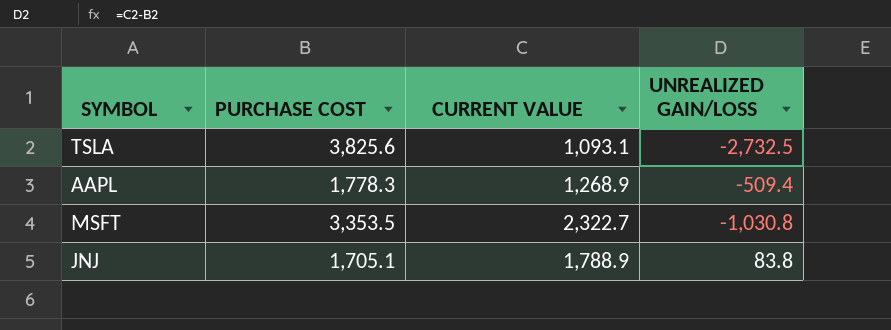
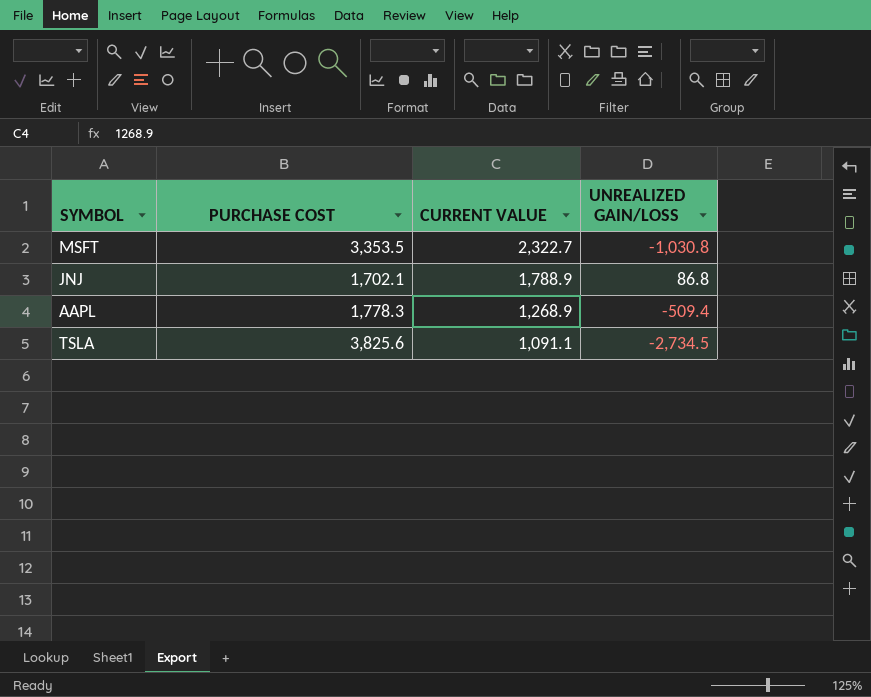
row order: none -> CURRENT VALUE descending
JNJ | PURCHASE COST: 1,705.1 -> 1,702.1
JNJ | UNREALIZED GAIN/LOSS: 83.8 -> 86.8
TSLA | CURRENT VALUE: 1,093.1 -> 1,091.1
TSLA | UNREALIZED GAIN/LOSS: -2,732.5 -> -2,734.5

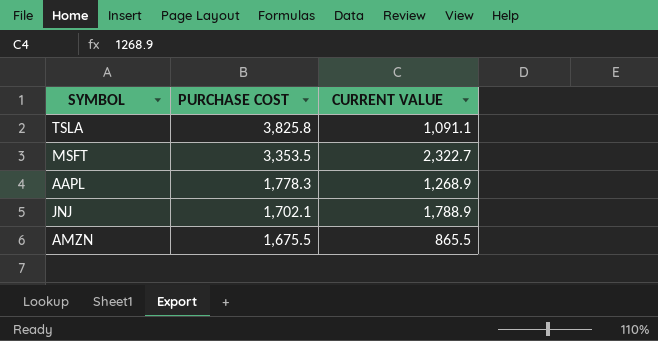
row order: CURRENT VALUE descending -> PURCHASE COST descending
column UNREALIZED GAIN/LOSS | formula: [CURRENT VALUE] - [PURCHASE COST] -> none
TSLA | PURCHASE COST: 3,825.6 -> 3,825.8
row AMZN: none -> 1,675.5 | 865.5

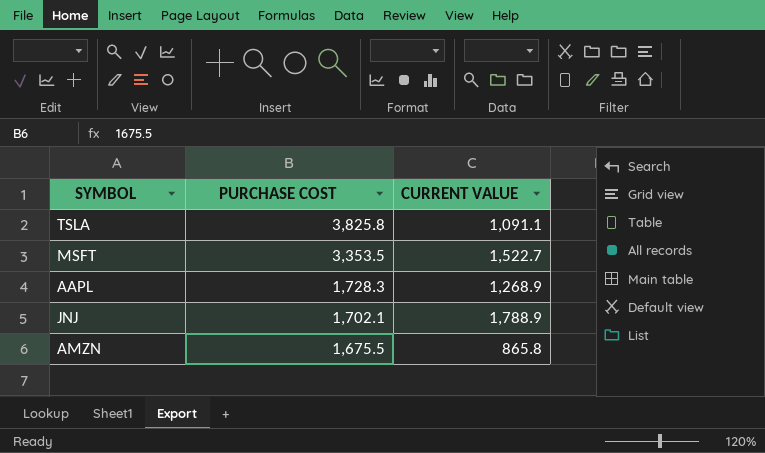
MSFT | CURRENT VALUE: 2,322.7 -> 1,522.7
AAPL | PURCHASE COST: 1,778.3 -> 1,728.3
AMZN | CURRENT VALUE: 865.5 -> 865.8

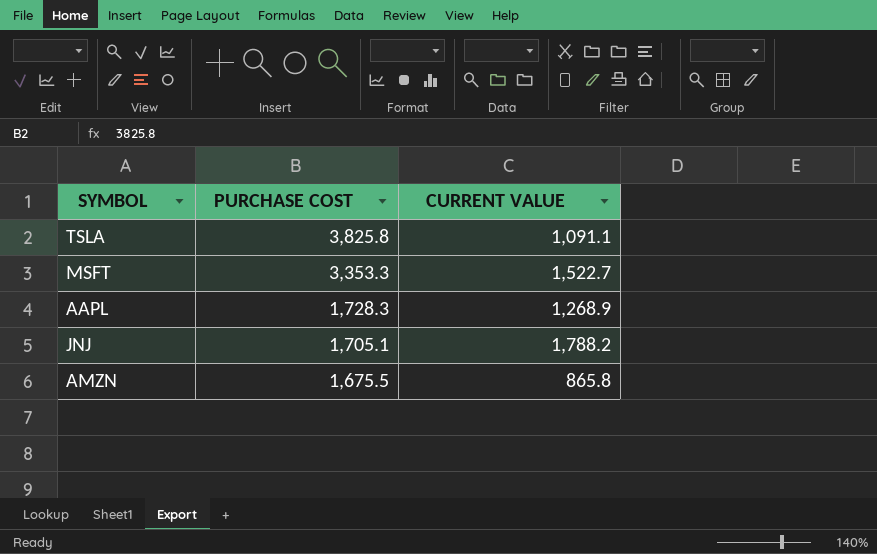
MSFT | PURCHASE COST: 3,353.5 -> 3,353.3
JNJ | PURCHASE COST: 1,702.1 -> 1,705.1
JNJ | CURRENT VALUE: 1,788.9 -> 1,788.2

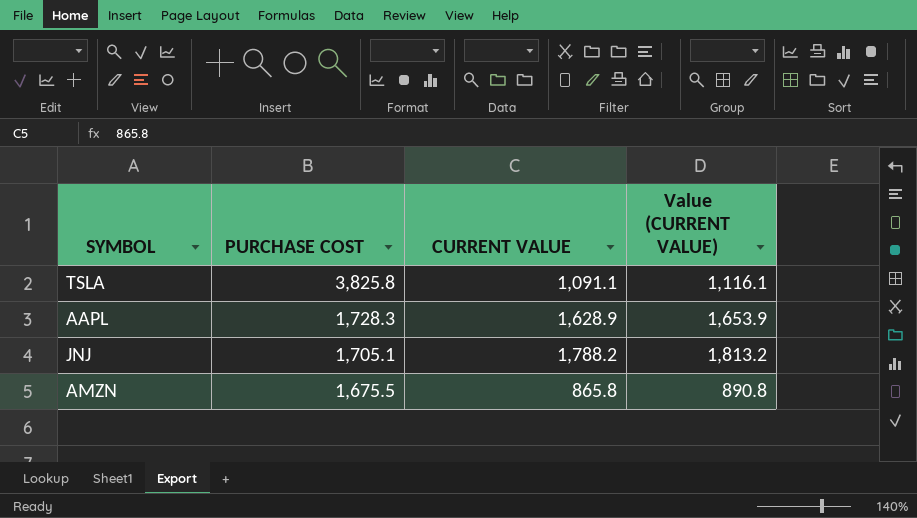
column Value (CURRENT VALUE) | formula: none -> [CURRENT VALUE] + 25
row MSFT: 3,353.3 | 1,522.7 -> none
AAPL | CURRENT VALUE: 1,268.9 -> 1,628.9

